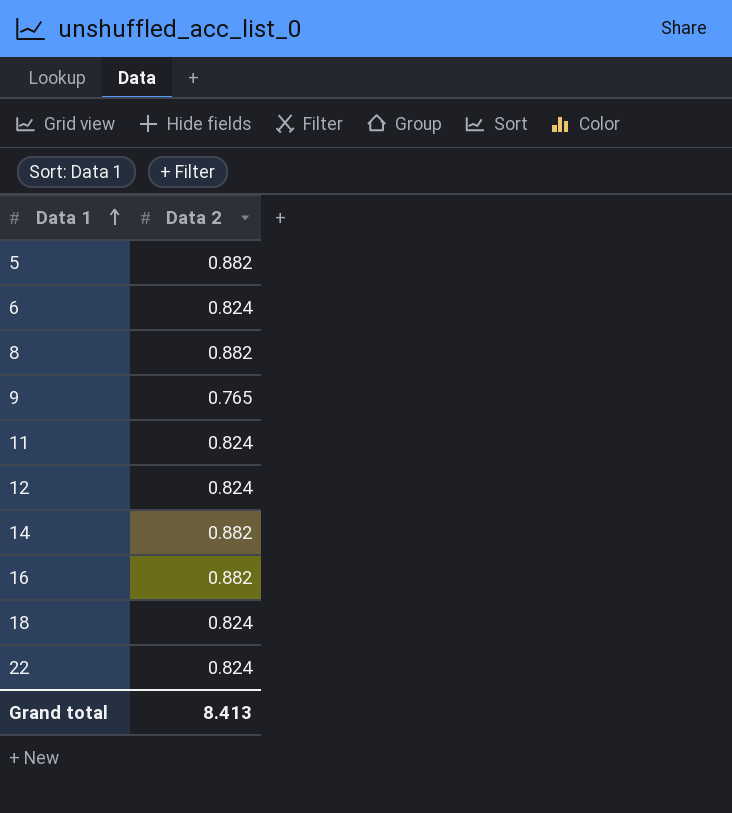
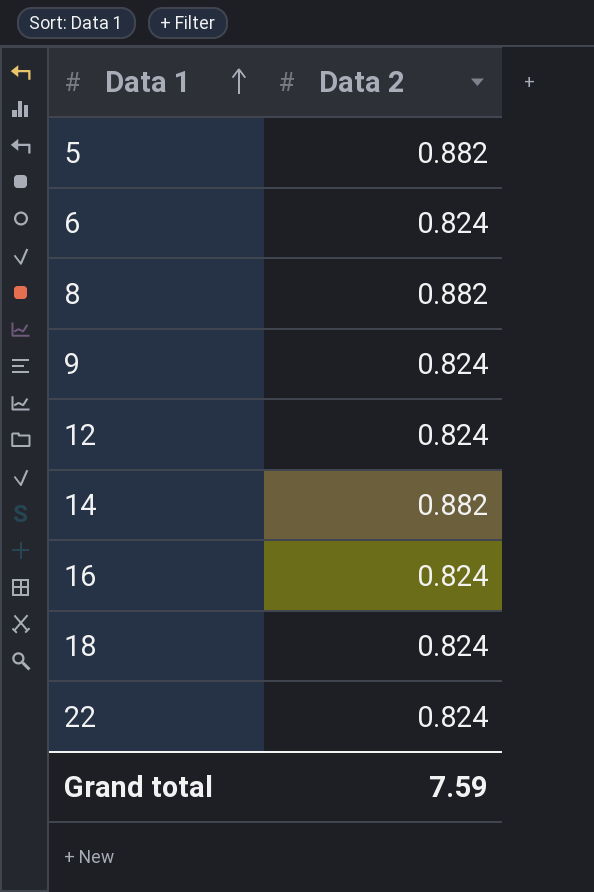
row 11: 0.824 -> none
9 | Data 2: 0.765 -> 0.824
16 | Data 2: 0.882 -> 0.824
Grand total | Data 2: 8.413 -> 7.59

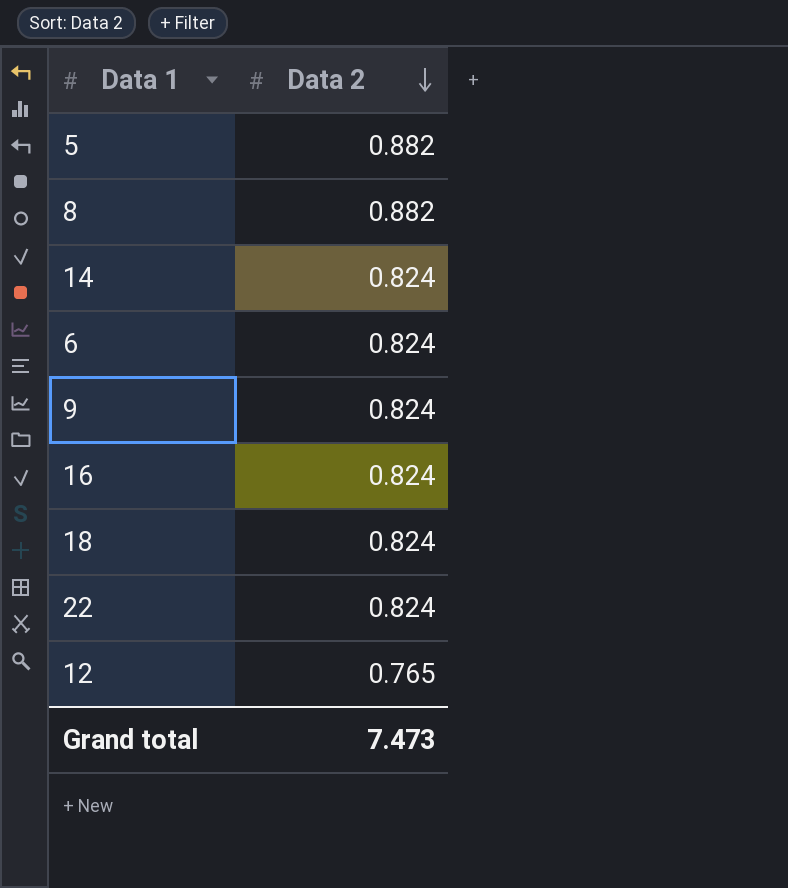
row order: Data 1 ascending -> Data 2 descending
14 | Data 2: 0.882 -> 0.824
12 | Data 2: 0.824 -> 0.765
Grand total | Data 2: 7.59 -> 7.473

